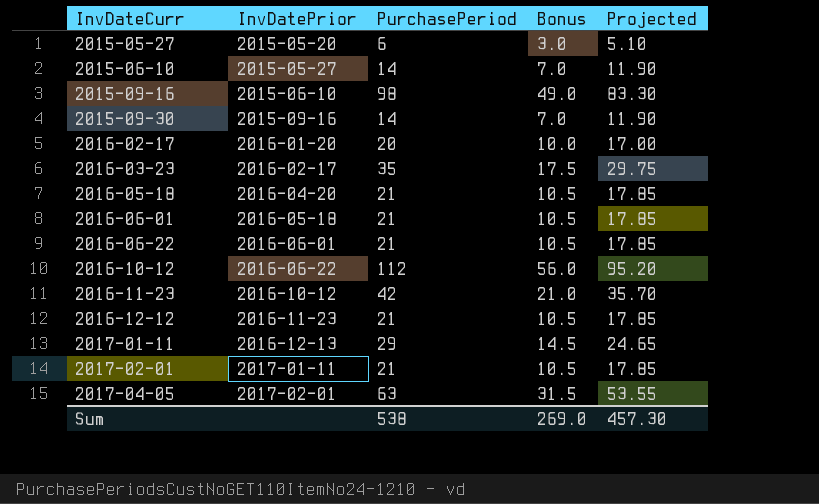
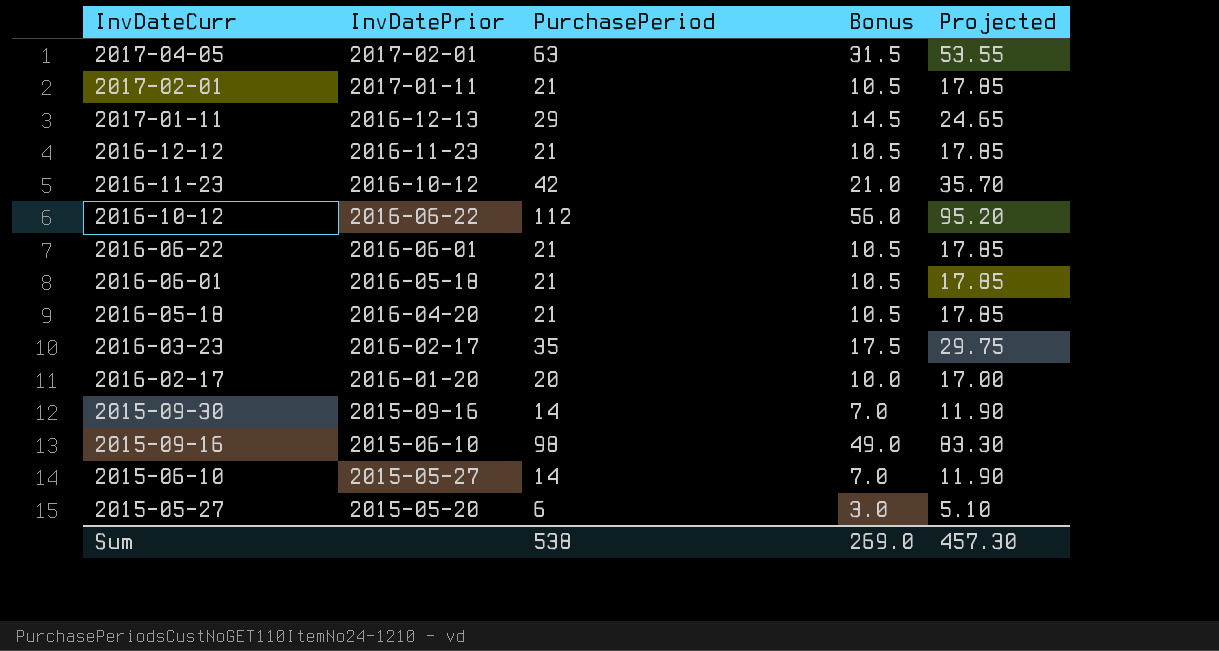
row order: InvDateCurr ascending -> InvDateCurr descending

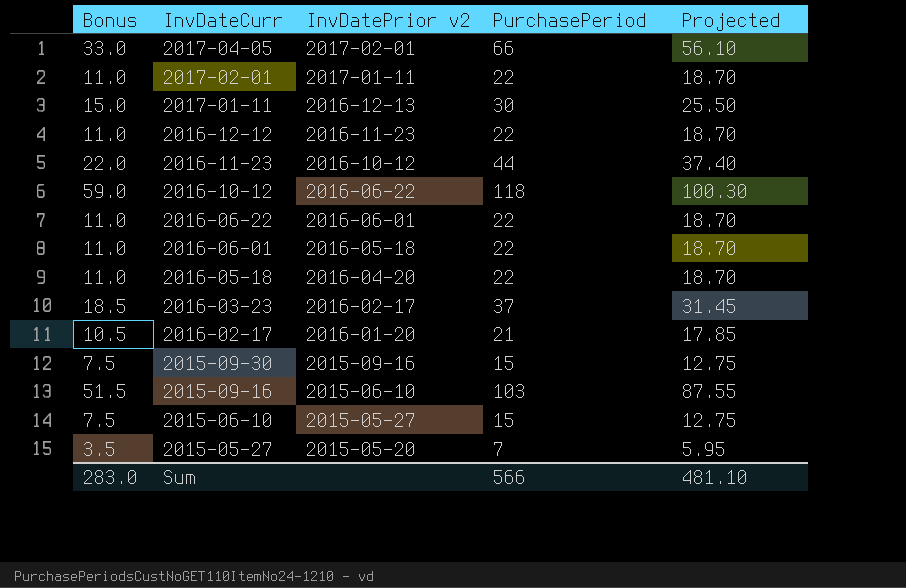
column Bonus | position: 4 -> 1
column name: InvDatePrior -> InvDatePrior v2
2017-04-05 | Bonus: 31.5 -> 33.0
2017-04-05 | PurchasePeriod: 63 -> 66
2017-04-05 | Projected: 53.55 -> 56.10
2017-02-01 | Bonus: 10.5 -> 11.0
2017-02-01 | PurchasePeriod: 21 -> 22
2017-02-01 | Projected: 17.85 -> 18.70
2017-01-11 | Bonus: 14.5 -> 15.0
2017-01-11 | PurchasePeriod: 29 -> 30
2017-01-11 | Projected: 24.65 -> 25.50
2016-12-12 | Bonus: 10.5 -> 11.0
2016-12-12 | PurchasePeriod: 21 -> 22
2016-12-12 | Projected: 17.85 -> 18.70
2016-11-23 | Bonus: 21.0 -> 22.0
2016-11-23 | PurchasePeriod: 42 -> 44
2016-11-23 | Projected: 35.70 -> 37.40
2016-10-12 | Bonus: 56.0 -> 59.0
2016-10-12 | PurchasePeriod: 112 -> 118
2016-10-12 | Projected: 95.20 -> 100.30
2016-06-22 | Bonus: 10.5 -> 11.0
2016-06-22 | PurchasePeriod: 21 -> 22
2016-06-22 | Projected: 17.85 -> 18.70
2016-06-01 | Bonus: 10.5 -> 11.0
2016-06-01 | PurchasePeriod: 21 -> 22
2016-06-01 | Projected: 17.85 -> 18.70
2016-05-18 | Bonus: 10.5 -> 11.0
2016-05-18 | PurchasePeriod: 21 -> 22
2016-05-18 | Projected: 17.85 -> 18.70
2016-03-23 | Bonus: 17.5 -> 18.5
2016-03-23 | PurchasePeriod: 35 -> 37
2016-03-23 | Projected: 29.75 -> 31.45
2016-02-17 | Bonus: 10.0 -> 10.5
2016-02-17 | PurchasePeriod: 20 -> 21
2016-02-17 | Projected: 17.00 -> 17.85
2015-09-30 | Bonus: 7.0 -> 7.5
2015-09-30 | PurchasePeriod: 14 -> 15
2015-09-30 | Projected: 11.90 -> 12.75
2015-09-16 | Bonus: 49.0 -> 51.5
2015-09-16 | PurchasePeriod: 98 -> 103
2015-09-16 | Projected: 83.30 -> 87.55
2015-06-10 | Bonus: 7.0 -> 7.5
2015-06-10 | PurchasePeriod: 14 -> 15
2015-06-10 | Projected: 11.90 -> 12.75
2015-05-27 | Bonus: 3.0 -> 3.5
2015-05-27 | PurchasePeriod: 6 -> 7
2015-05-27 | Projected: 5.10 -> 5.95
Sum | Bonus: 269.0 -> 283.0
Sum | PurchasePeriod: 538 -> 566
Sum | Projected: 457.30 -> 481.10

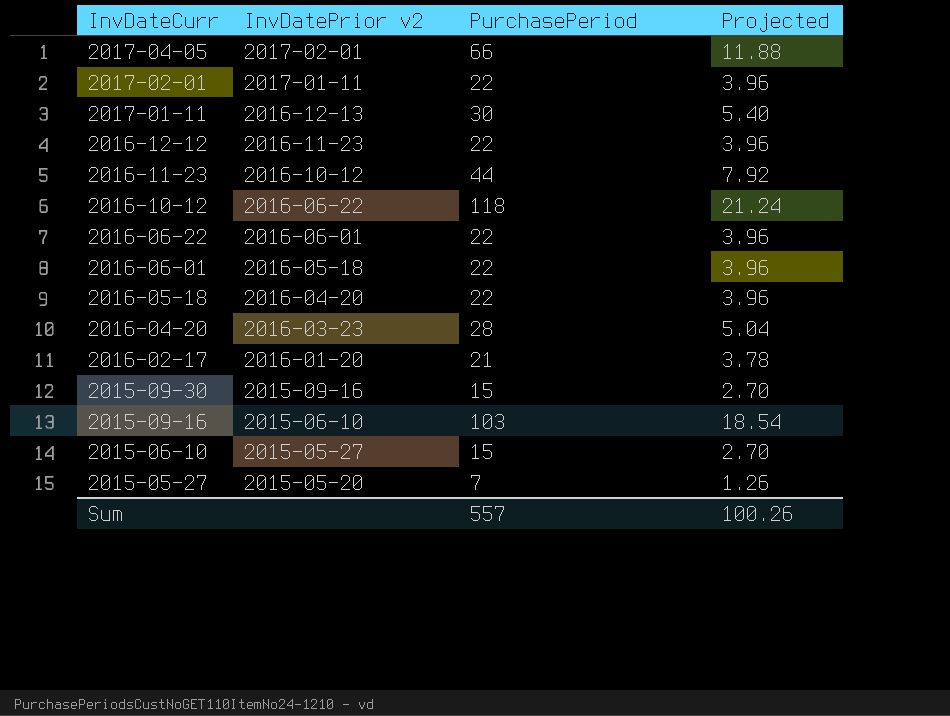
column Bonus | formula: [PurchasePeriod] * 0.5 -> none
column Projected | formula: [PurchasePeriod] * 0.85 -> [PurchasePeriod] * 0.18
row 2016-03-23: 18.5 | 2016-02-17 | 37 | 31.45 -> none
row 2016-04-20: none -> 2016-03-23 | 28 | 5.04
Sum | PurchasePeriod: 566 -> 557
Sum | Projected: 481.10 -> 100.26

